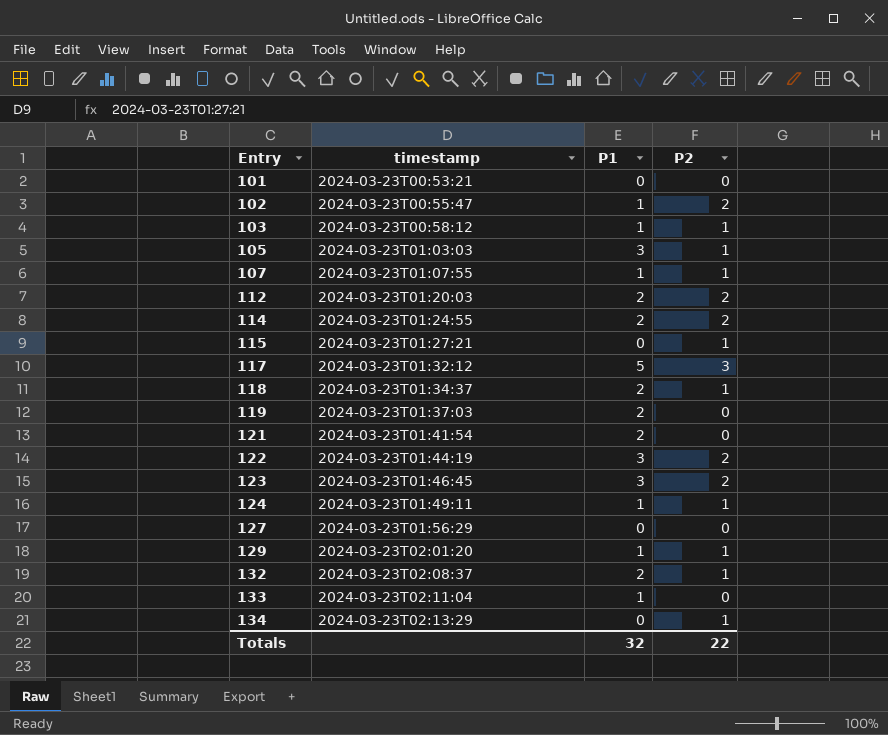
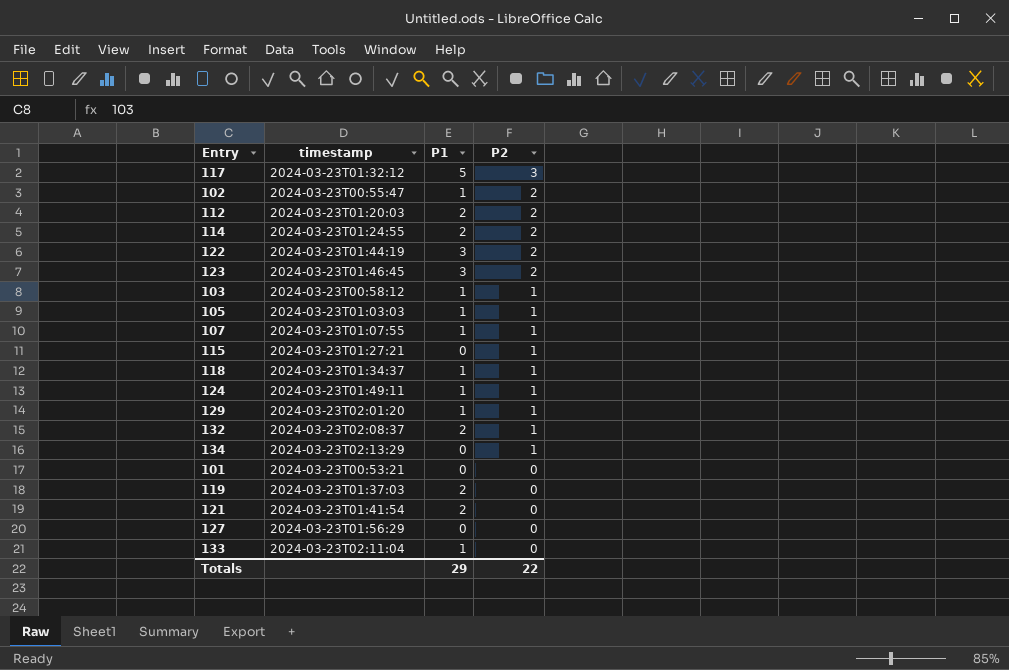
row order: Entry ascending -> P2 descending
105 | P1: 3 -> 1
118 | P1: 2 -> 1
Totals | P1: 32 -> 29

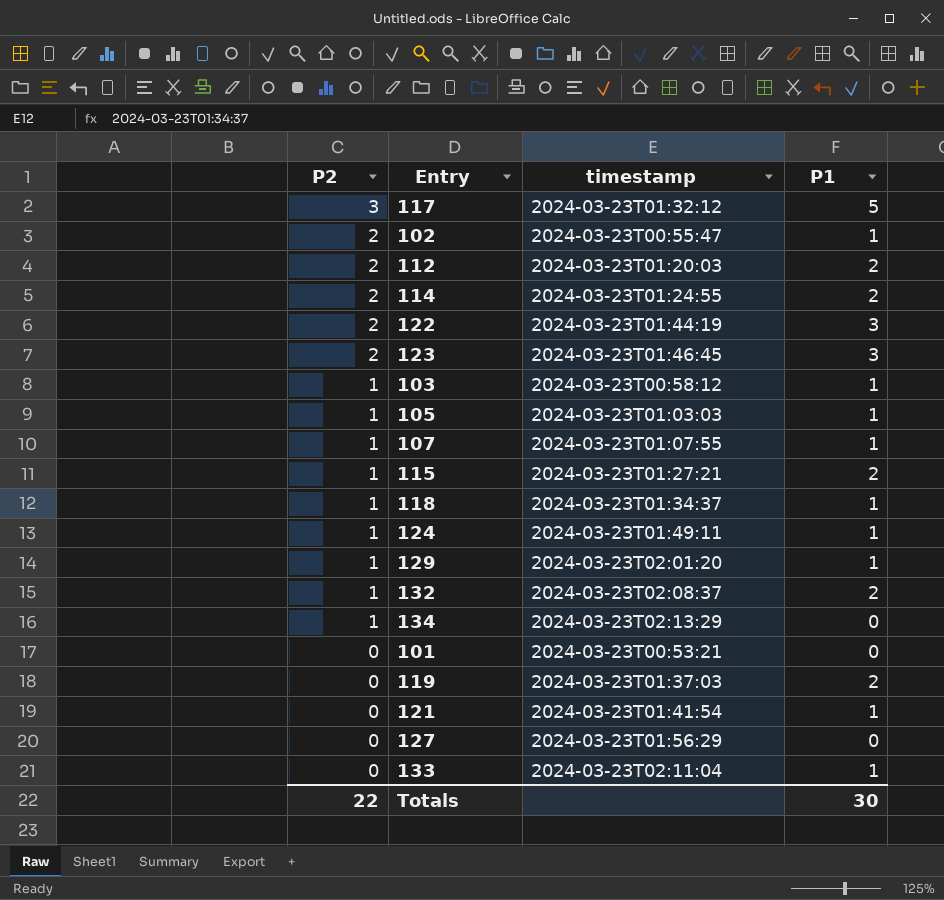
column P2 | position: 4 -> 1
115 | P1: 0 -> 2
121 | P1: 2 -> 1
Totals | P1: 29 -> 30

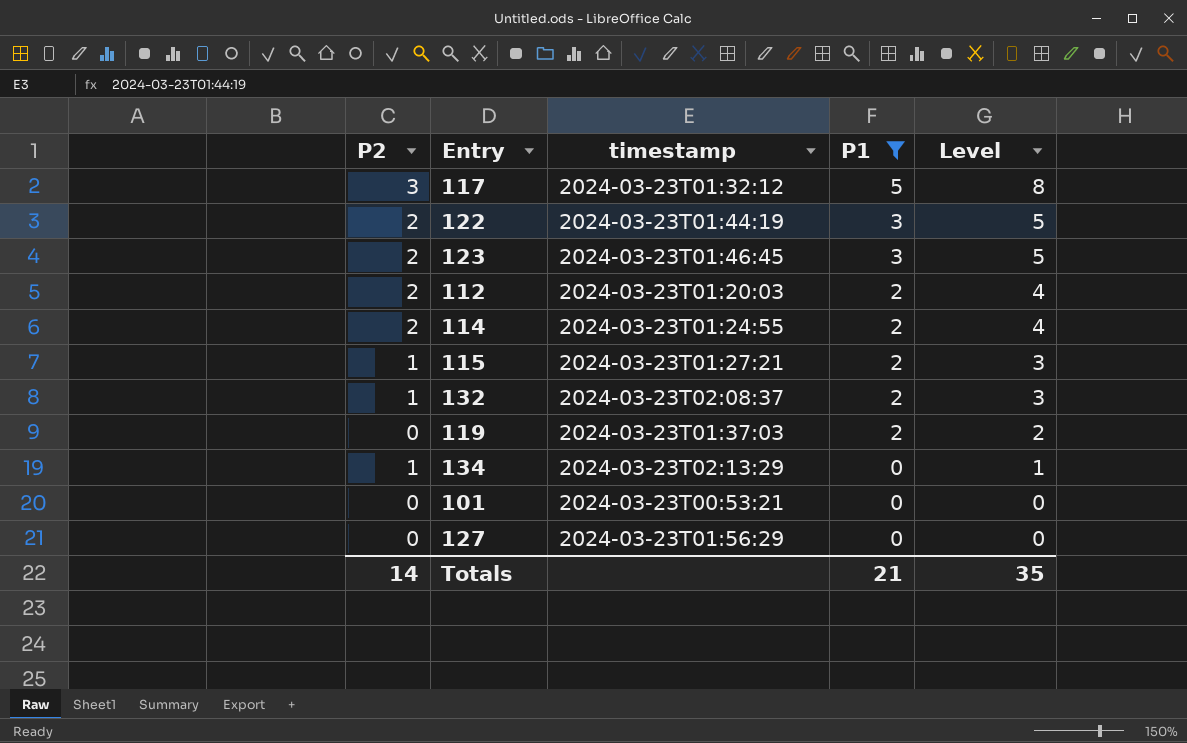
filter: none -> P1 != 1
row order: P2 descending -> P1 descending
column Level | formula: none -> [P2] + [P1]
Totals | P2: 22 -> 14
Totals | P1: 30 -> 21

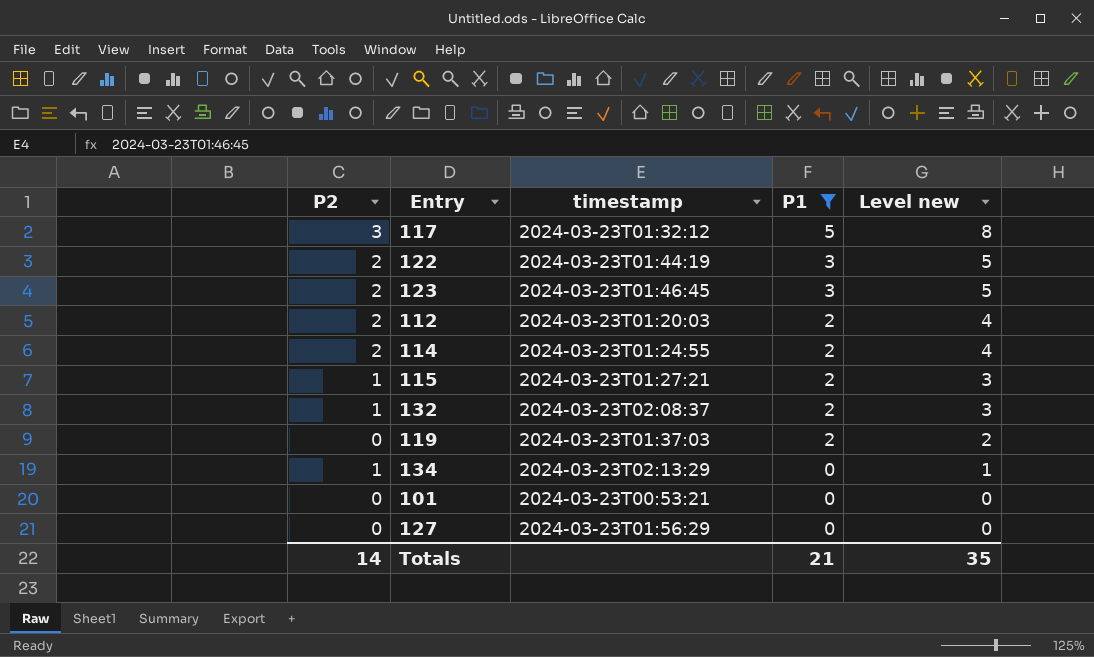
column name: Level -> Level new

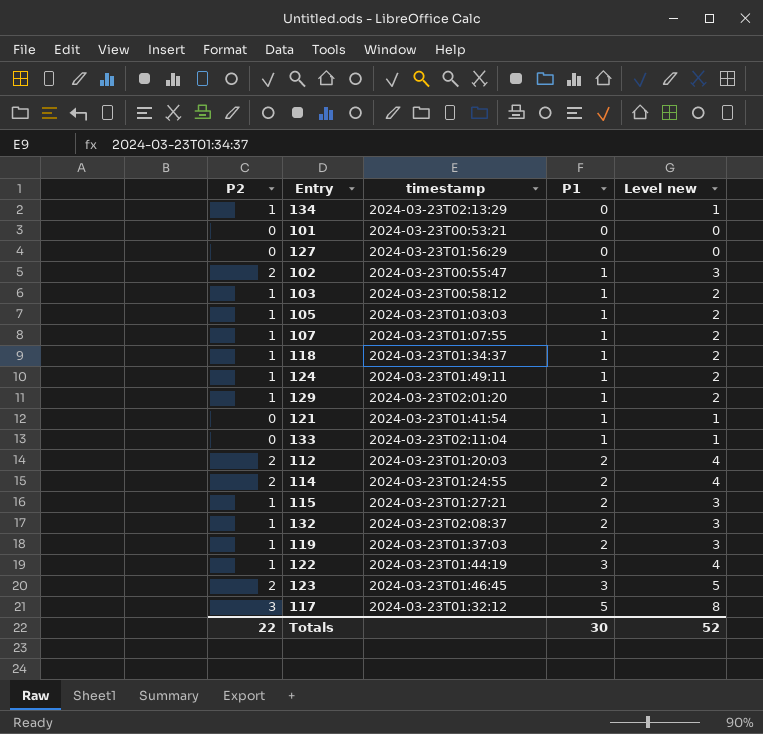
filter: P1 != 1 -> none
row order: P1 descending -> P1 ascending
119 | P2: 0 -> 1
119 | Level new: 2 -> 3
122 | P2: 2 -> 1
122 | Level new: 5 -> 4
Totals | P2: 14 -> 22
Totals | P1: 21 -> 30
Totals | Level new: 35 -> 52

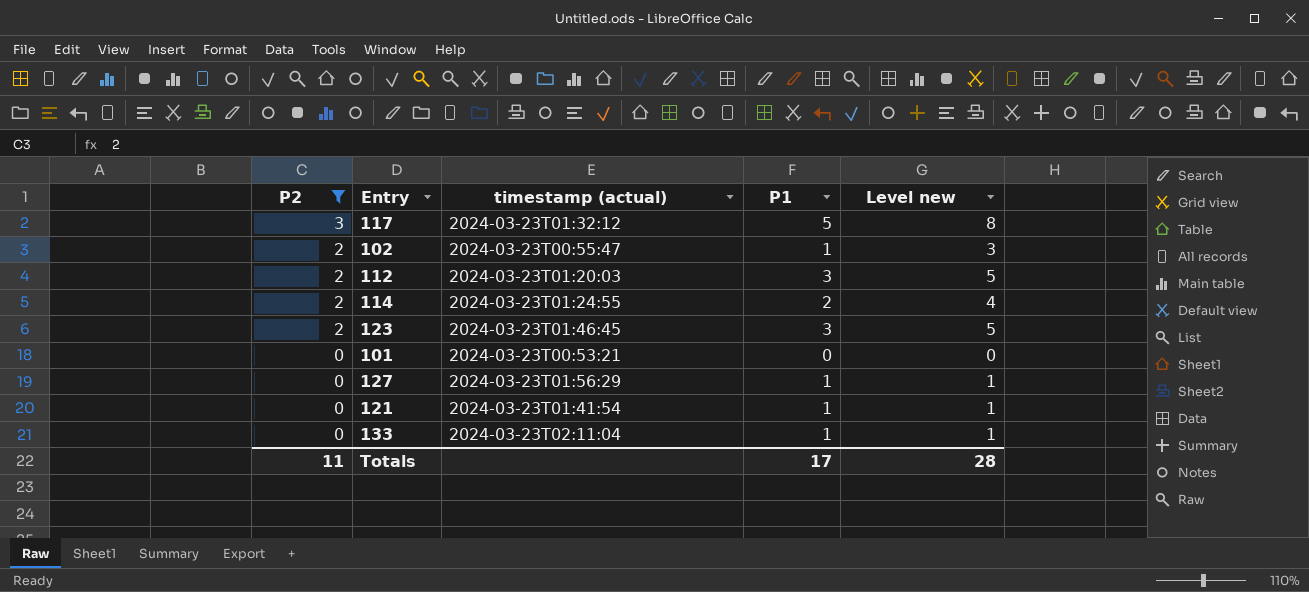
filter: none -> P2 != 1
row order: P1 ascending -> P2 descending
column name: timestamp -> timestamp (actual)
112 | P1: 2 -> 3
112 | Level new: 4 -> 5
127 | P1: 0 -> 1
127 | Level new: 0 -> 1
Totals | P2: 22 -> 11
Totals | P1: 30 -> 17
Totals | Level new: 52 -> 28

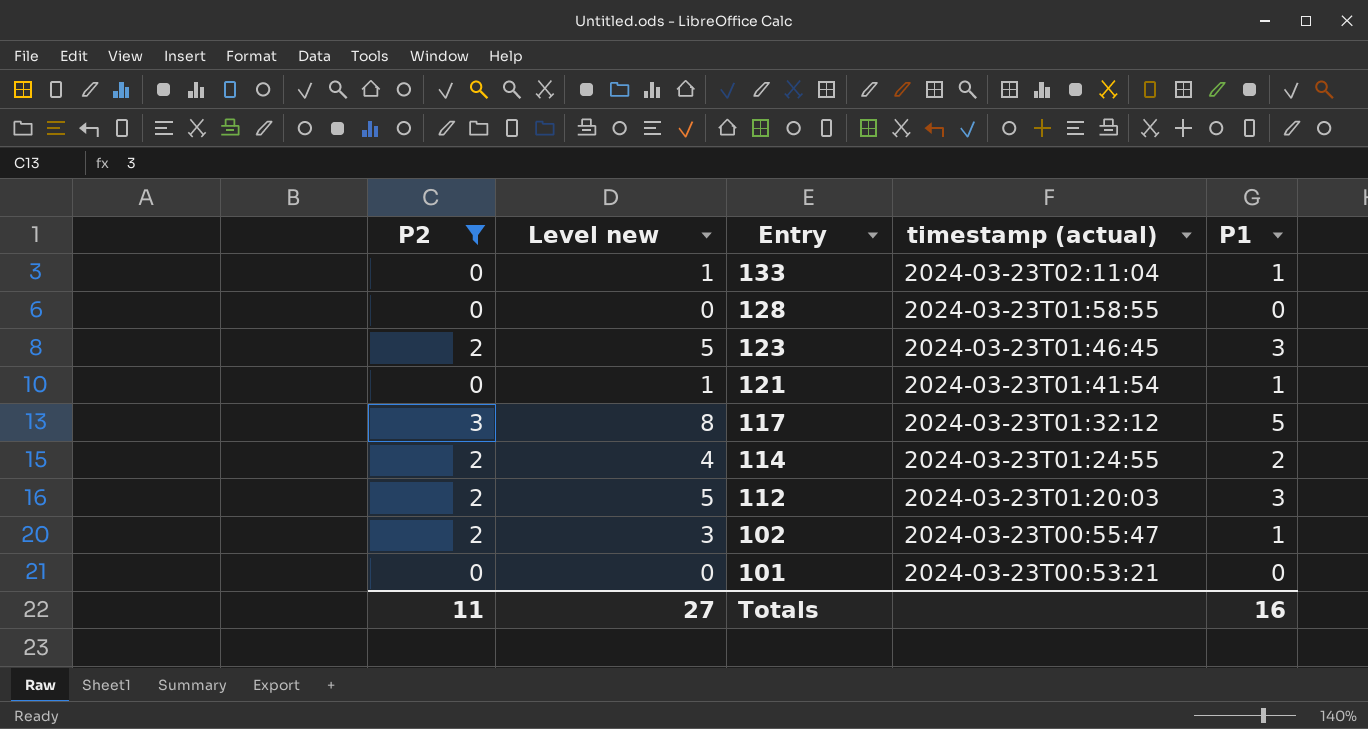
row order: P2 descending -> Entry descending
column Level new | position: 5 -> 2
row 127: 0 | 2024-03-23T01:56:29 | 1 | 1 -> none
row 128: none -> 0 | 0 | 2024-03-23T01:58:55 | 0
Totals | Level new: 28 -> 27
Totals | P1: 17 -> 16

